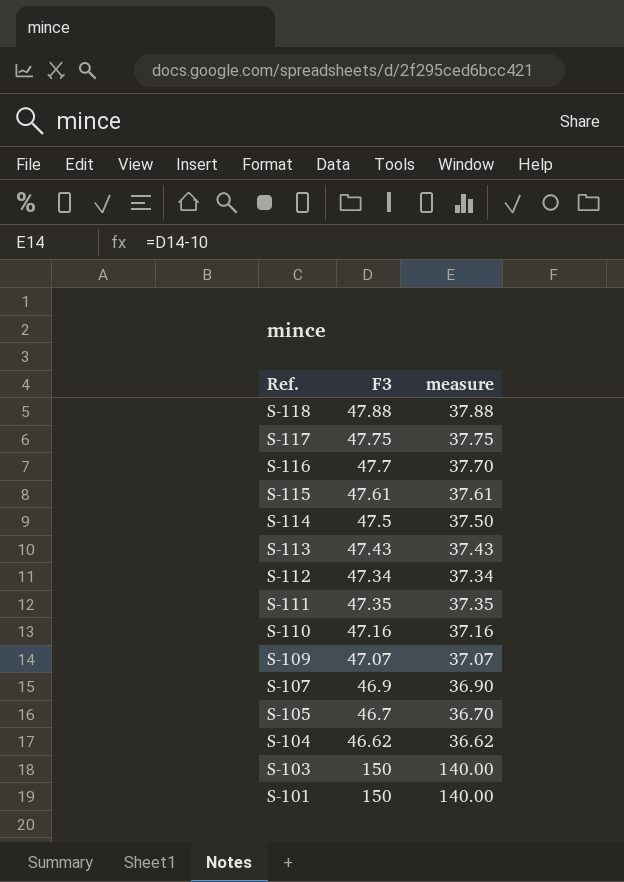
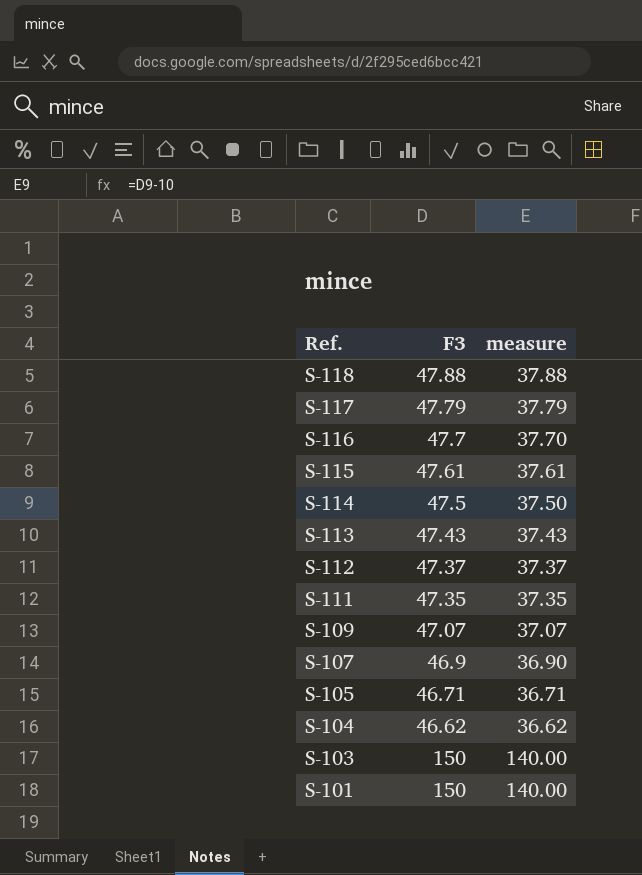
row S-110: 47.16 | 37.16 -> none
S-117 | F3: 47.75 -> 47.79
S-117 | measure: 37.75 -> 37.79
S-112 | F3: 47.34 -> 47.37
S-112 | measure: 37.34 -> 37.37
S-105 | F3: 46.7 -> 46.71
S-105 | measure: 36.70 -> 36.71

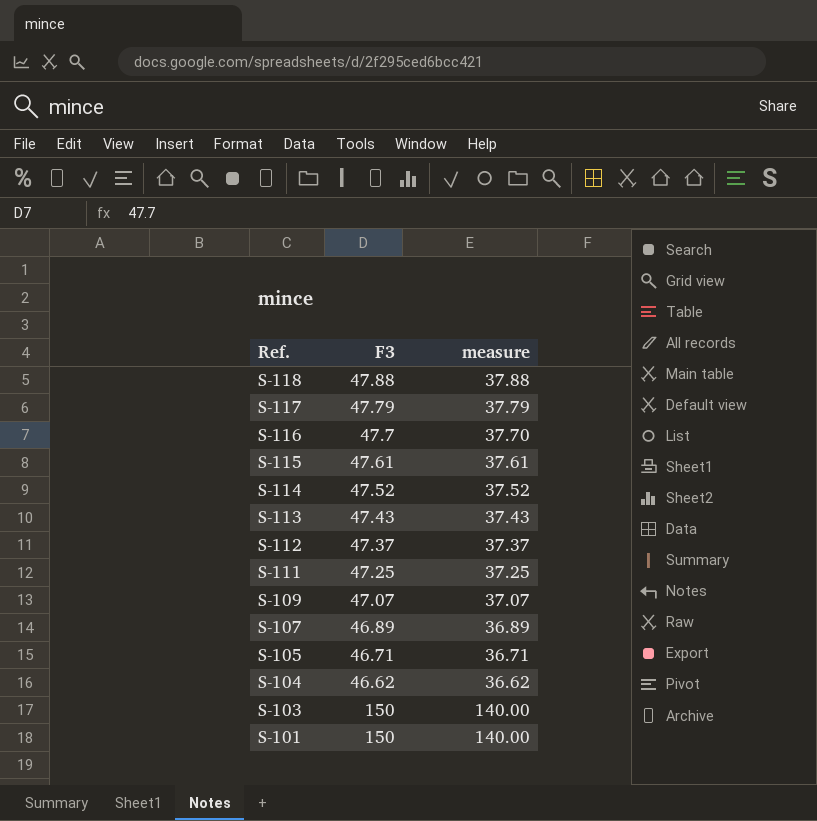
S-114 | F3: 47.5 -> 47.52
S-114 | measure: 37.50 -> 37.52
S-111 | F3: 47.35 -> 47.25
S-111 | measure: 37.35 -> 37.25
S-107 | F3: 46.9 -> 46.89
S-107 | measure: 36.90 -> 36.89

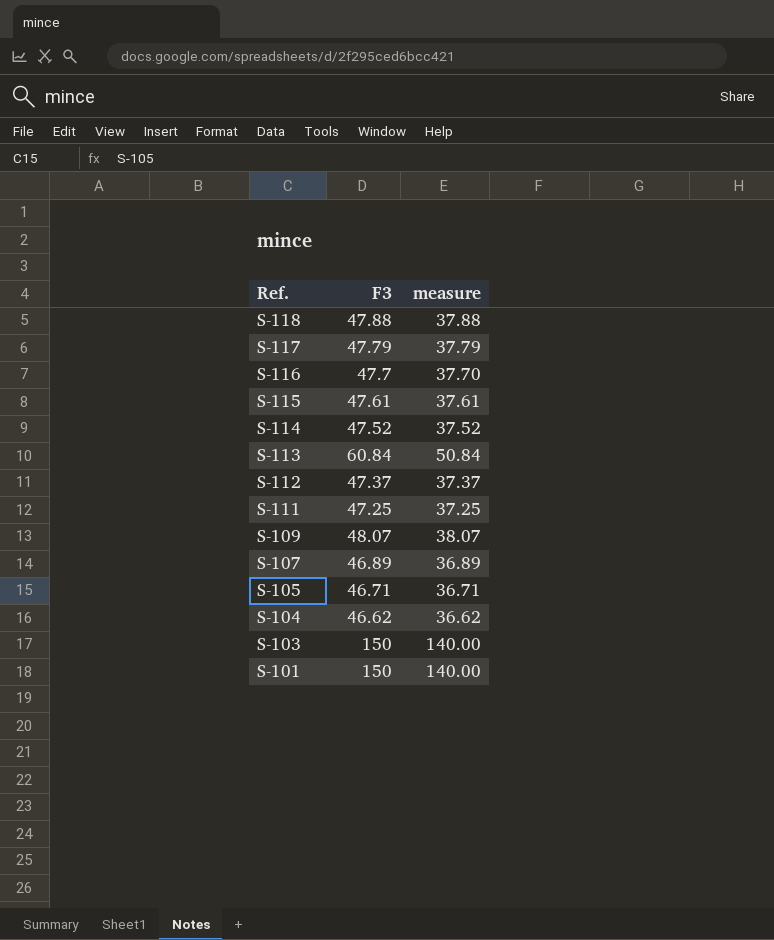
S-113 | F3: 47.43 -> 60.84
S-113 | measure: 37.43 -> 50.84
S-109 | F3: 47.07 -> 48.07
S-109 | measure: 37.07 -> 38.07

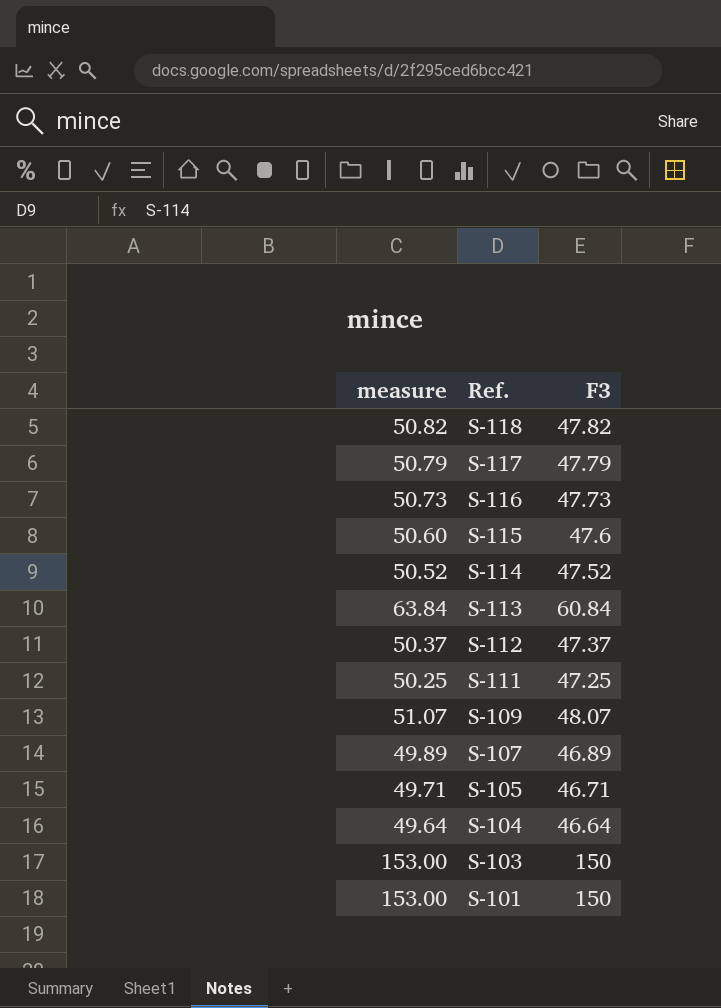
column measure | formula: [F3] - 10 -> [F3] + 3
column measure | position: 3 -> 1
S-118 | F3: 47.88 -> 47.82
S-116 | F3: 47.7 -> 47.73
S-115 | F3: 47.61 -> 47.6
S-104 | F3: 46.62 -> 46.64

